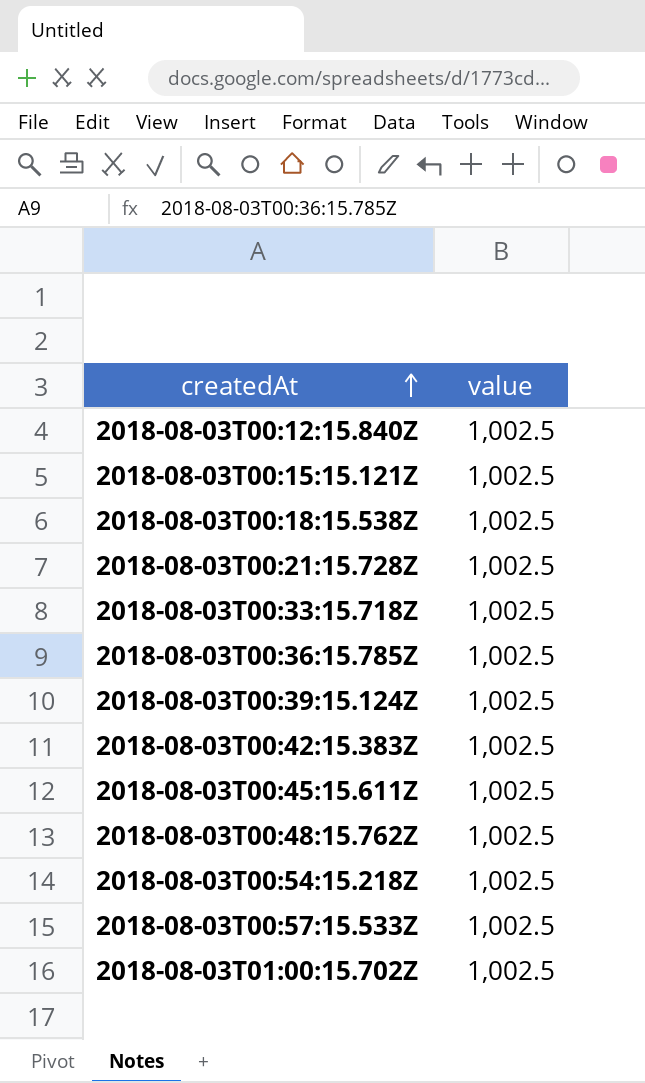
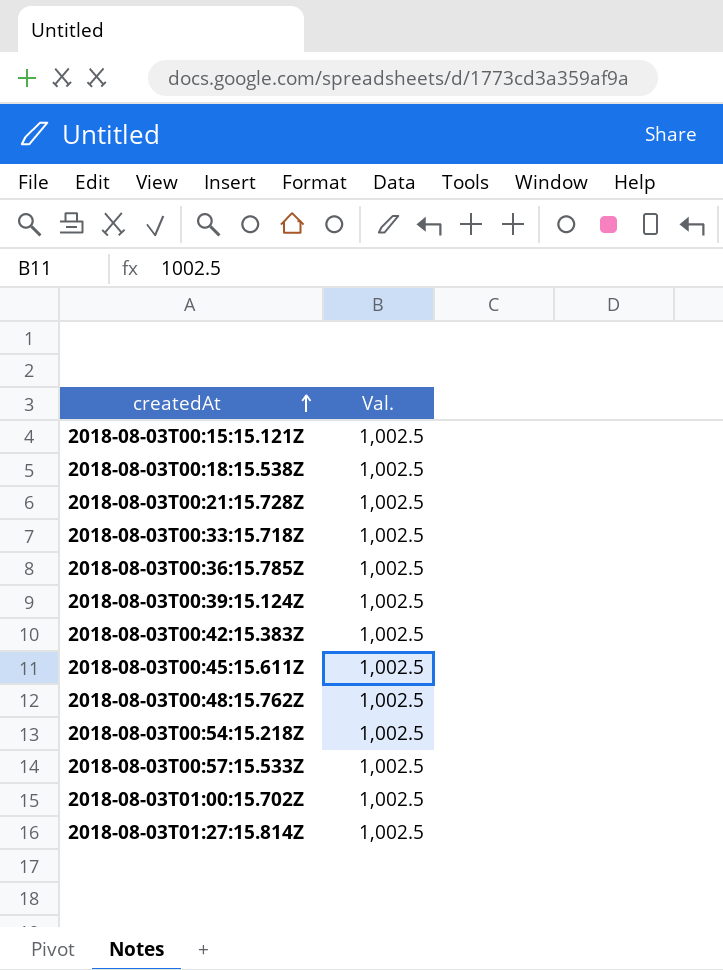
column name: value -> Val.
row 2018-08-03T00:12:15.840Z: 1,002.5 -> none
row 2018-08-03T01:27:15.814Z: none -> 1,002.5

